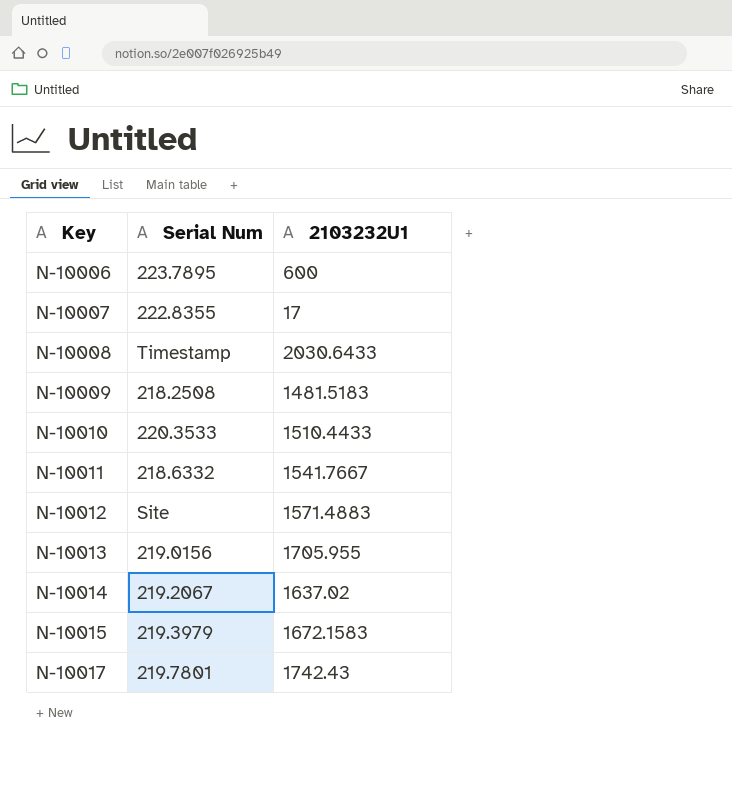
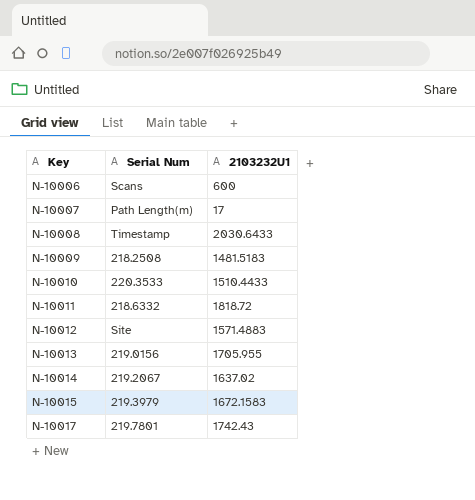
N-10006 | Serial Num: 223.7895 -> Scans
N-10007 | Serial Num: 222.8355 -> Path Length(m)
N-10011 | 2103232U1: 1541.7667 -> 1818.72

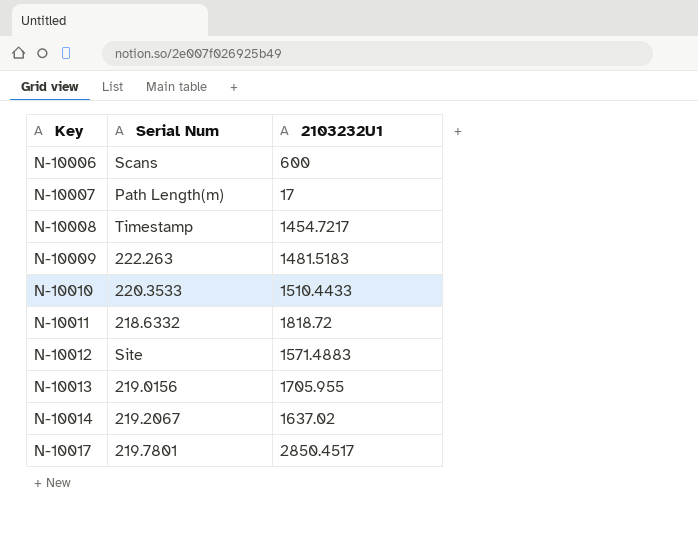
row N-10015: 219.3979 | 1672.1583 -> none
N-10008 | 2103232U1: 2030.6433 -> 1454.7217
N-10009 | Serial Num: 218.2508 -> 222.263
N-10017 | 2103232U1: 1742.43 -> 2850.4517

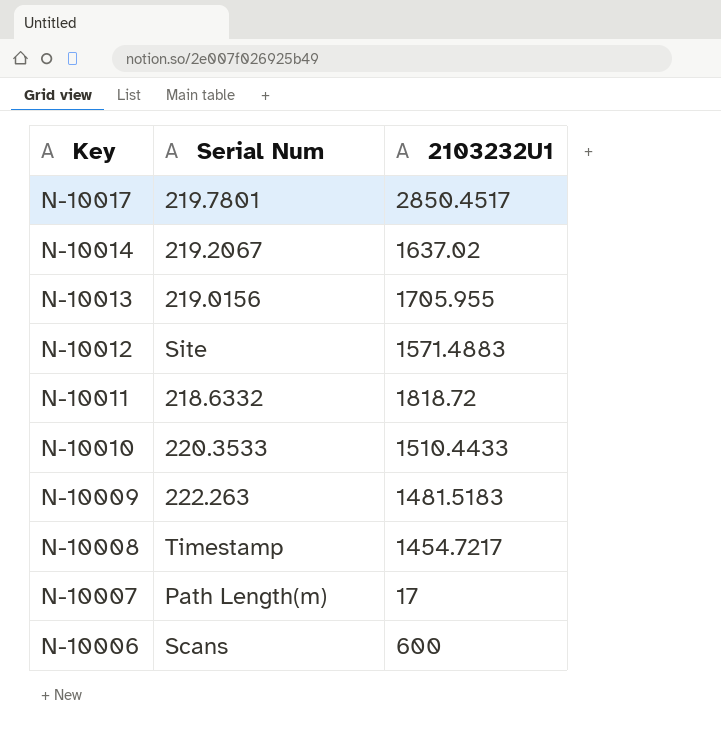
row order: Key ascending -> Key descending

